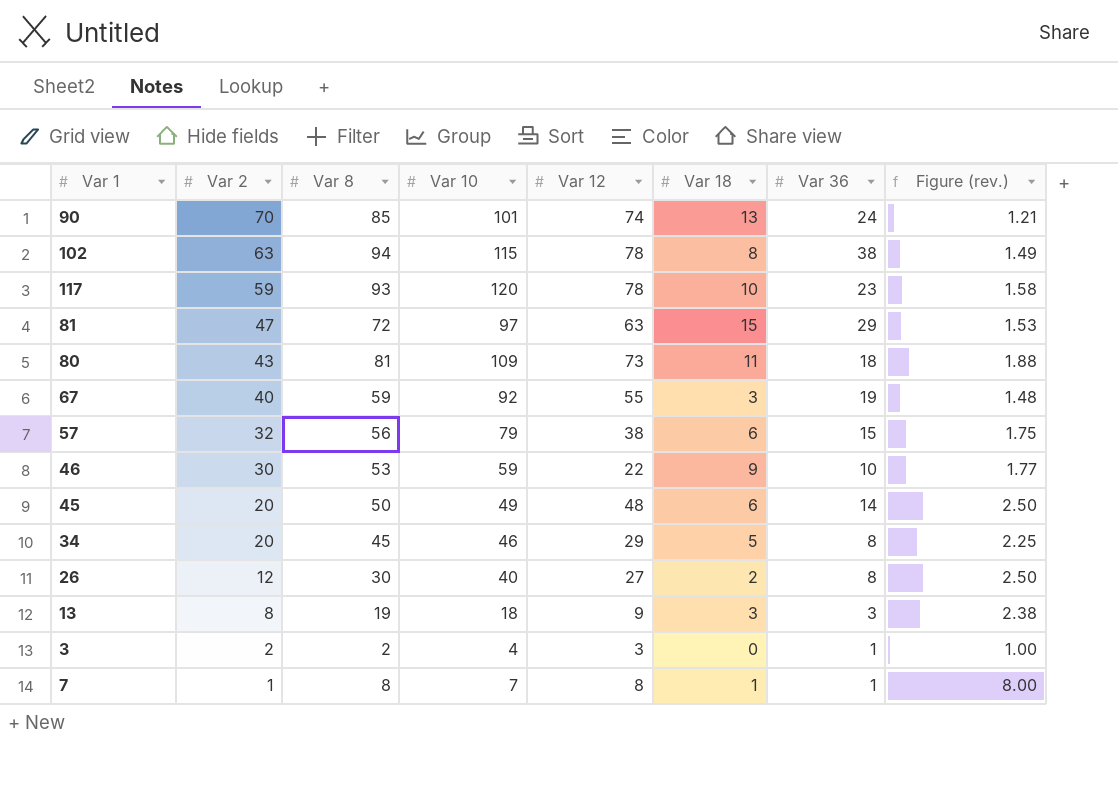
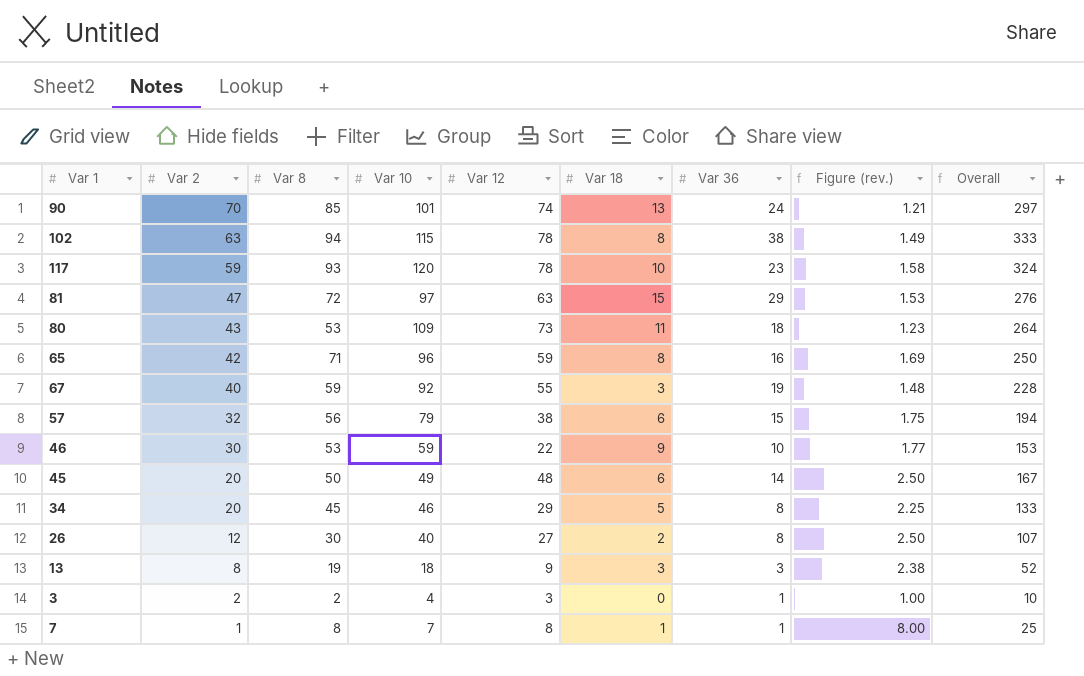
column Overall | formula: none -> [Var 8] + [Var 10] + [Var 12] + [Var 18] + [Var 36]
80 | Var 8: 81 -> 53
80 | Figure (rev.): 1.88 -> 1.23
row 65: none -> 42 | 71 | 96 | 59 | 8 | 16 | 1.69 | 250

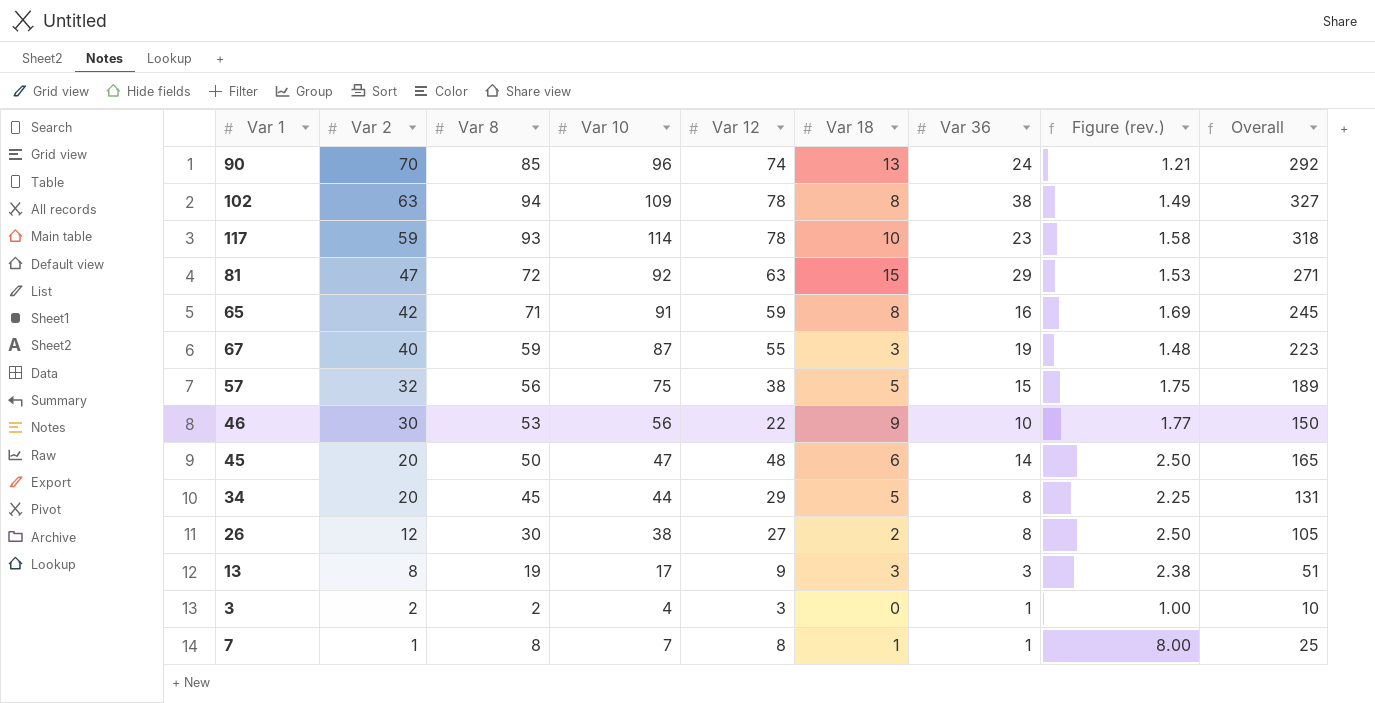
row 80: 43 | 53 | 109 | 73 | 11 | 18 | 1.23 | 264 -> none
90 | Var 10: 101 -> 96
90 | Overall: 297 -> 292
102 | Var 10: 115 -> 109
102 | Overall: 333 -> 327
117 | Var 10: 120 -> 114
117 | Overall: 324 -> 318
81 | Var 10: 97 -> 92
81 | Overall: 276 -> 271
65 | Var 10: 96 -> 91
65 | Overall: 250 -> 245
67 | Var 10: 92 -> 87
67 | Overall: 228 -> 223
57 | Var 10: 79 -> 75
57 | Var 18: 6 -> 5
57 | Overall: 194 -> 189
46 | Var 10: 59 -> 56
46 | Overall: 153 -> 150
45 | Var 10: 49 -> 47
45 | Overall: 167 -> 165
34 | Var 10: 46 -> 44
34 | Overall: 133 -> 131
26 | Var 10: 40 -> 38
26 | Overall: 107 -> 105
13 | Var 10: 18 -> 17
13 | Overall: 52 -> 51

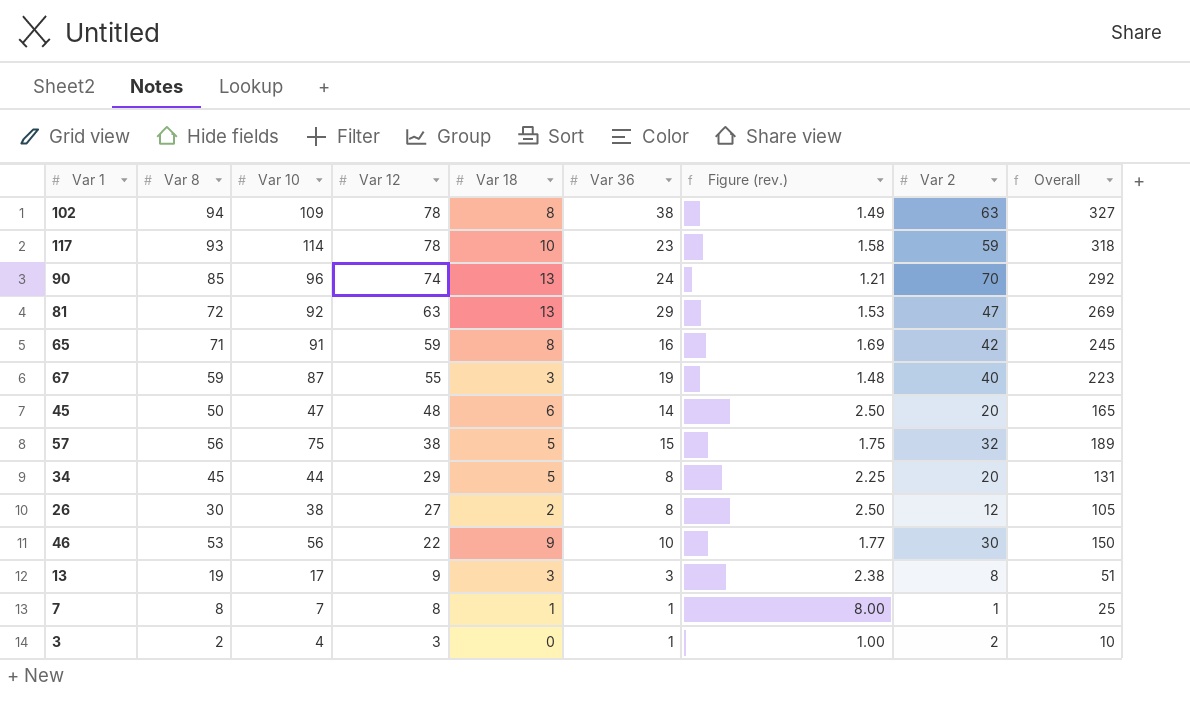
row order: Var 2 descending -> Var 12 descending
column Var 2 | position: 2 -> 8
81 | Var 18: 15 -> 13
81 | Overall: 271 -> 269

